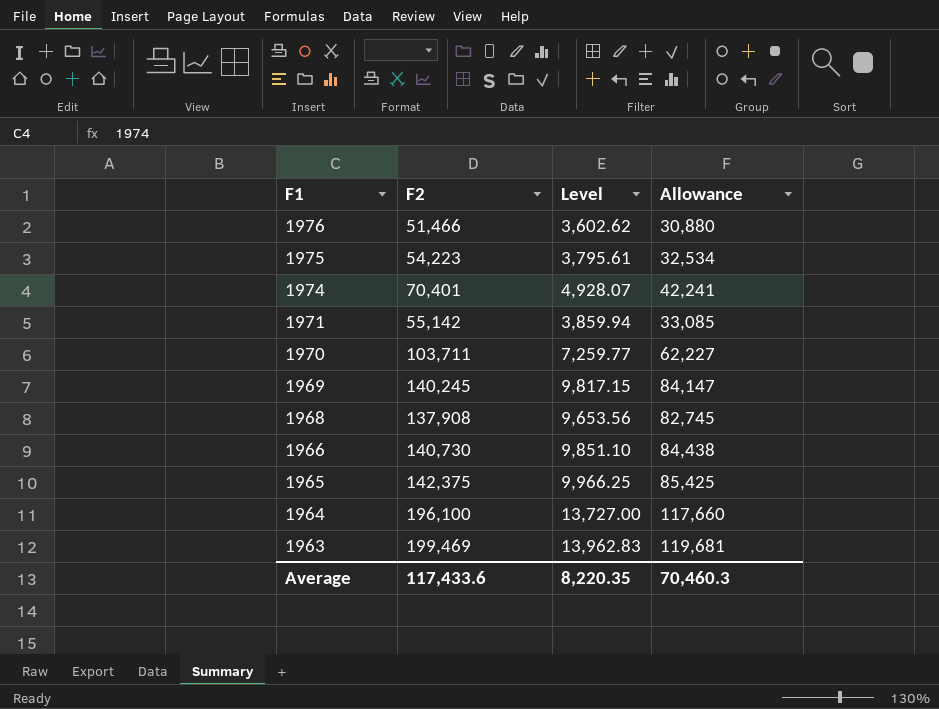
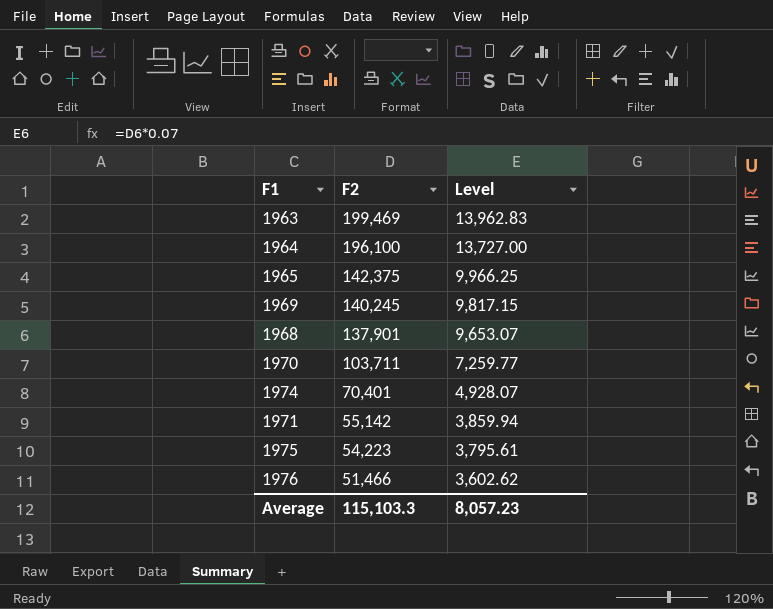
row order: F1 descending -> F2 descending
column Allowance | formula: [F2] * 0.6 -> none
row 1966: 140,730 | 9,851.10 | 84,438 -> none
1968 | F2: 137,908 -> 137,901
1968 | Level: 9,653.56 -> 9,653.07
Average | F2: 117,433.6 -> 115,103.3
Average | Level: 8,220.35 -> 8,057.23

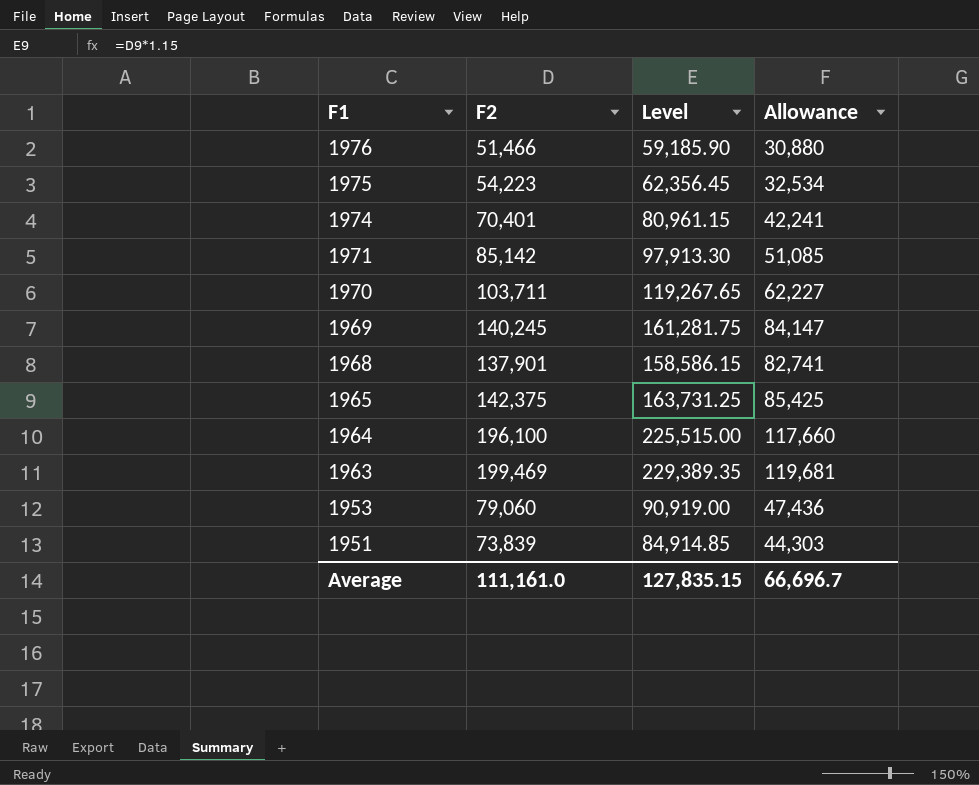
row order: F2 descending -> F1 descending
column Level | formula: [F2] * 0.07 -> [F2] * 1.15
column Allowance | formula: none -> [F2] * 0.6
1971 | F2: 55,142 -> 85,142
row 1953: none -> 79,060 | 90,919.00 | 47,436
row 1951: none -> 73,839 | 84,914.85 | 44,303
Average | F2: 115,103.3 -> 111,161.0
Average | Level: 8,057.23 -> 127,835.15

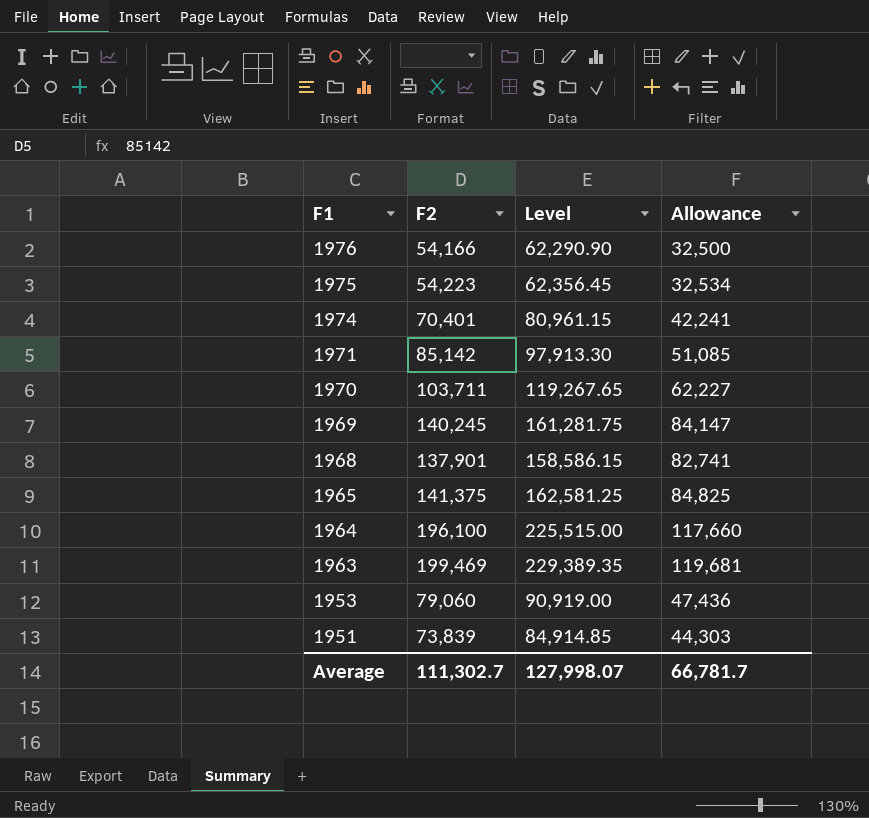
1976 | F2: 51,466 -> 54,166
1976 | Level: 59,185.90 -> 62,290.90
1976 | Allowance: 30,880 -> 32,500
1965 | F2: 142,375 -> 141,375
1965 | Level: 163,731.25 -> 162,581.25
1965 | Allowance: 85,425 -> 84,825
Average | F2: 111,161.0 -> 111,302.7
Average | Level: 127,835.15 -> 127,998.07
Average | Allowance: 66,696.7 -> 66,781.7

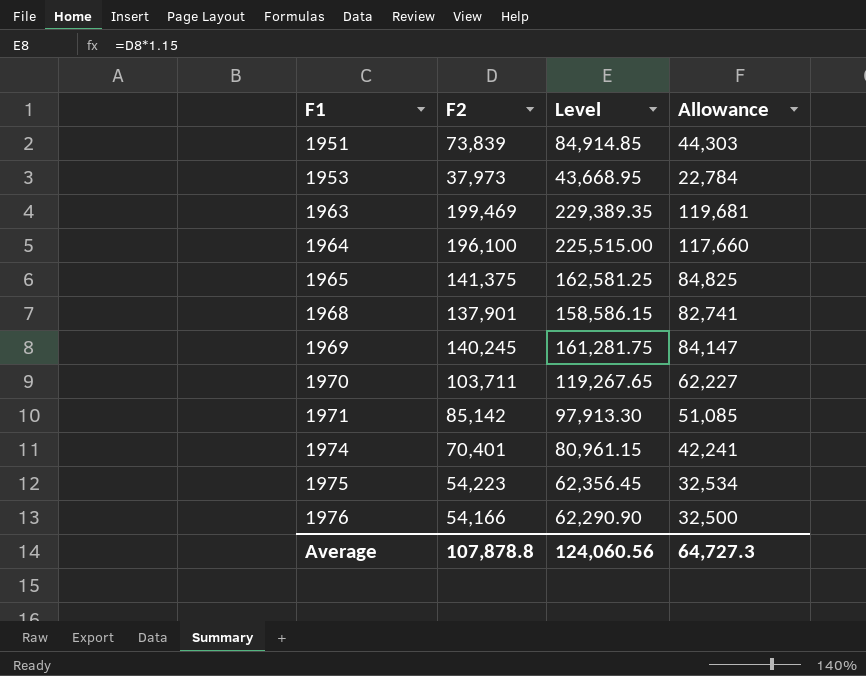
row order: F1 descending -> F1 ascending
1953 | F2: 79,060 -> 37,973
1953 | Level: 90,919.00 -> 43,668.95
1953 | Allowance: 47,436 -> 22,784
Average | F2: 111,302.7 -> 107,878.8
Average | Level: 127,998.07 -> 124,060.56
Average | Allowance: 66,781.7 -> 64,727.3

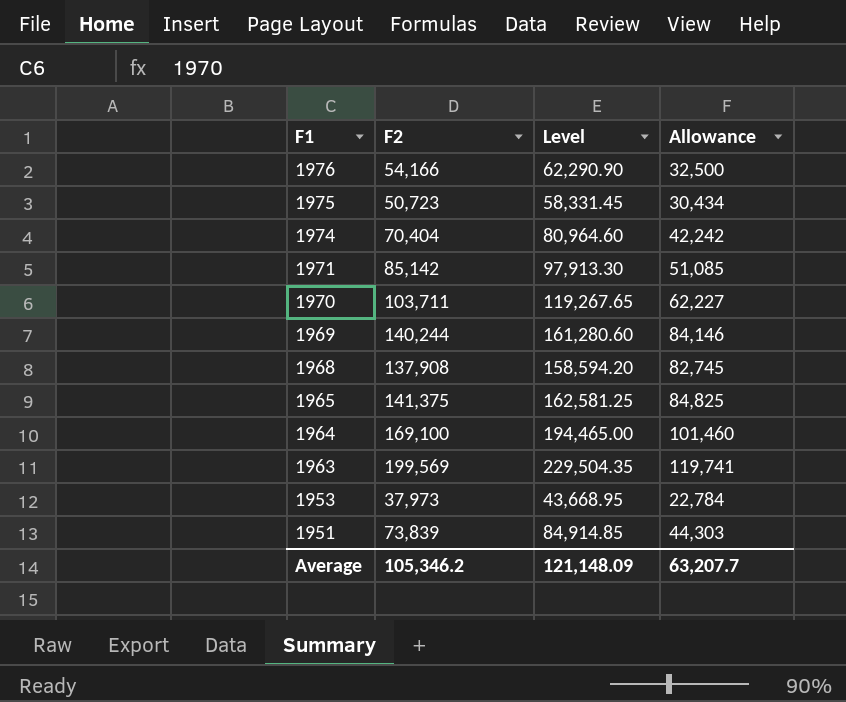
row order: F1 ascending -> F1 descending
1975 | F2: 54,223 -> 50,723
1975 | Level: 62,356.45 -> 58,331.45
1975 | Allowance: 32,534 -> 30,434
1974 | F2: 70,401 -> 70,404
1974 | Level: 80,961.15 -> 80,964.60
1974 | Allowance: 42,241 -> 42,242
1969 | F2: 140,245 -> 140,244
1969 | Level: 161,281.75 -> 161,280.60
1969 | Allowance: 84,147 -> 84,146
1968 | F2: 137,901 -> 137,908
1968 | Level: 158,586.15 -> 158,594.20
1968 | Allowance: 82,741 -> 82,745
1964 | F2: 196,100 -> 169,100
1964 | Level: 225,515.00 -> 194,465.00
1964 | Allowance: 117,660 -> 101,460
1963 | F2: 199,469 -> 199,569
1963 | Level: 229,389.35 -> 229,504.35
1963 | Allowance: 119,681 -> 119,741
Average | F2: 107,878.8 -> 105,346.2
Average | Level: 124,060.56 -> 121,148.09
Average | Allowance: 64,727.3 -> 63,207.7

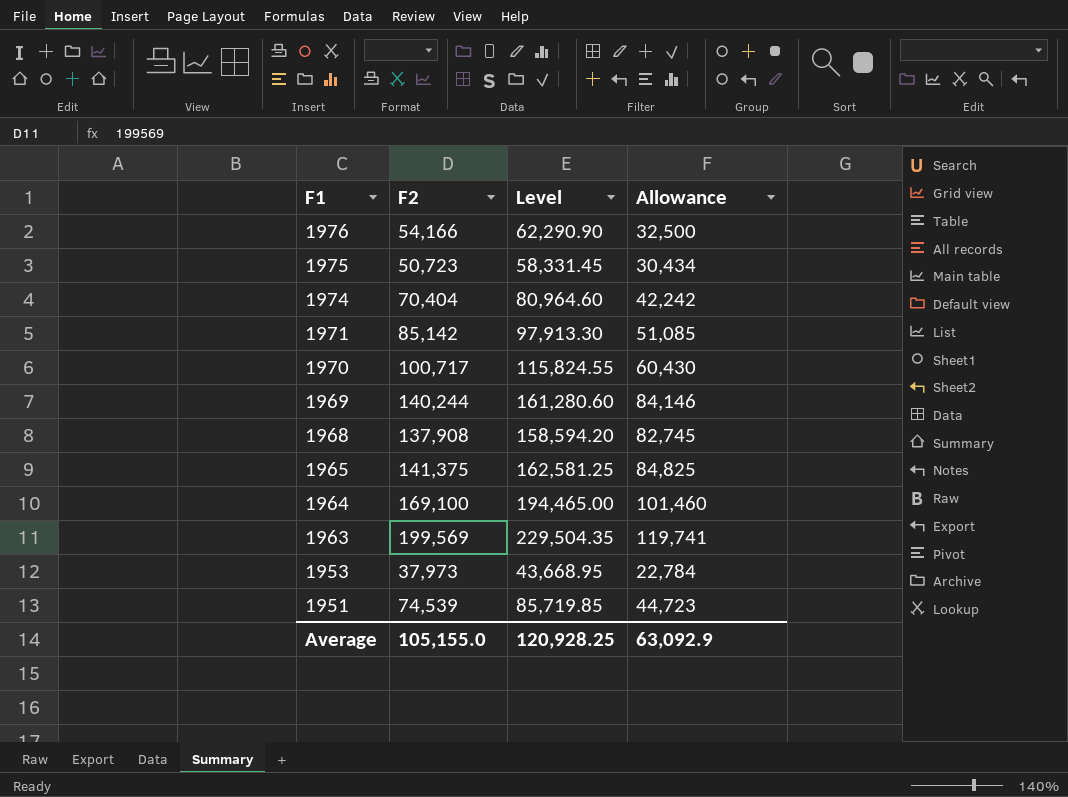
1970 | F2: 103,711 -> 100,717
1970 | Level: 119,267.65 -> 115,824.55
1970 | Allowance: 62,227 -> 60,430
1951 | F2: 73,839 -> 74,539
1951 | Level: 84,914.85 -> 85,719.85
1951 | Allowance: 44,303 -> 44,723
Average | F2: 105,346.2 -> 105,155.0
Average | Level: 121,148.09 -> 120,928.25
Average | Allowance: 63,207.7 -> 63,092.9

